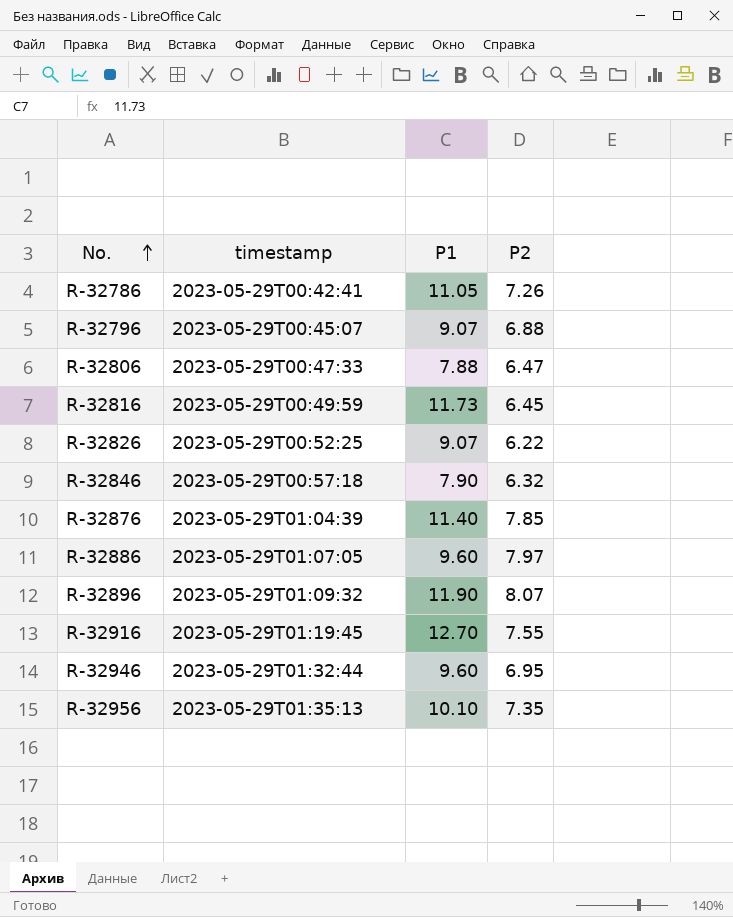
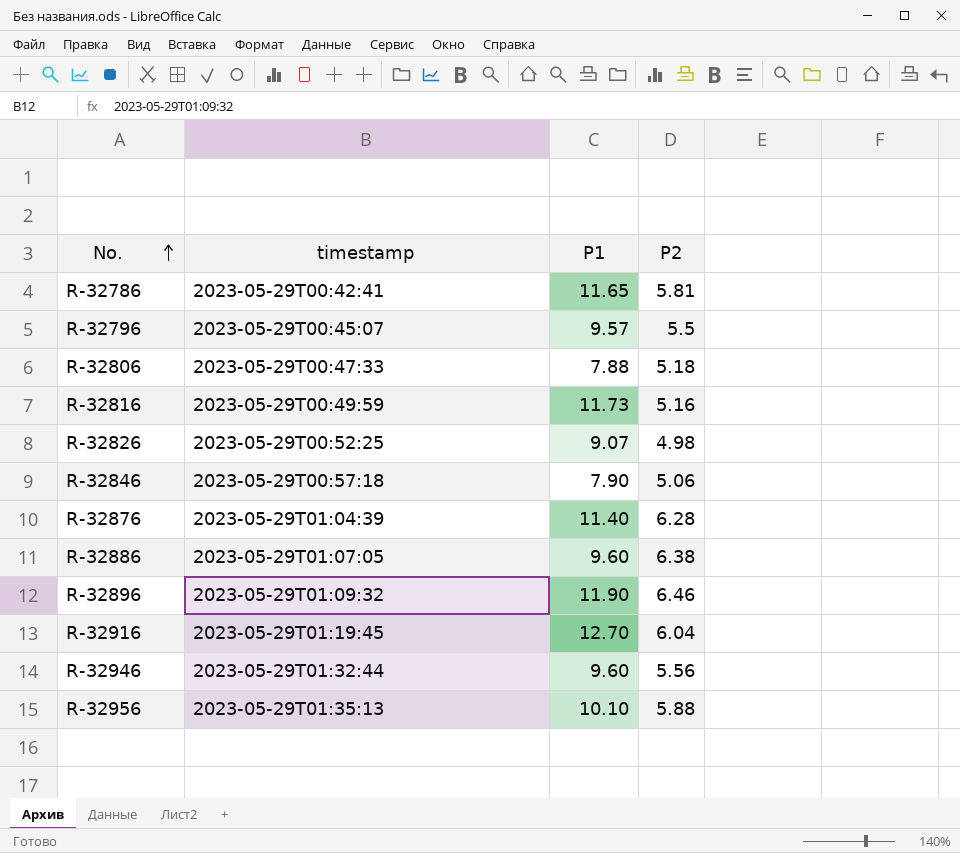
R-32786 | P1: 11.05 -> 11.65
R-32786 | P2: 7.26 -> 5.81
R-32796 | P1: 9.07 -> 9.57
R-32796 | P2: 6.88 -> 5.5
R-32806 | P2: 6.47 -> 5.18
R-32816 | P2: 6.45 -> 5.16
R-32826 | P2: 6.22 -> 4.98
R-32846 | P2: 6.32 -> 5.06
R-32876 | P2: 7.85 -> 6.28
R-32886 | P2: 7.97 -> 6.38
R-32896 | P2: 8.07 -> 6.46
R-32916 | P2: 7.55 -> 6.04
R-32946 | P2: 6.95 -> 5.56
R-32956 | P2: 7.35 -> 5.88

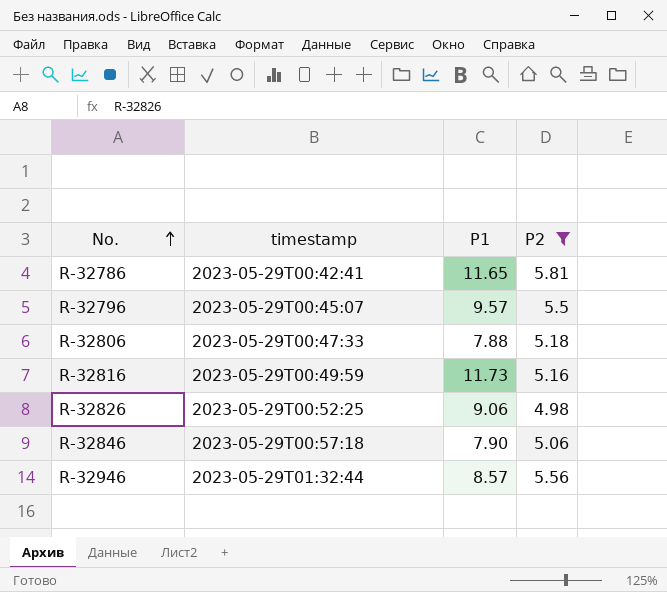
filter: none -> P2 <= 5.81
R-32826 | P1: 9.07 -> 9.06
R-32946 | P1: 9.60 -> 8.57

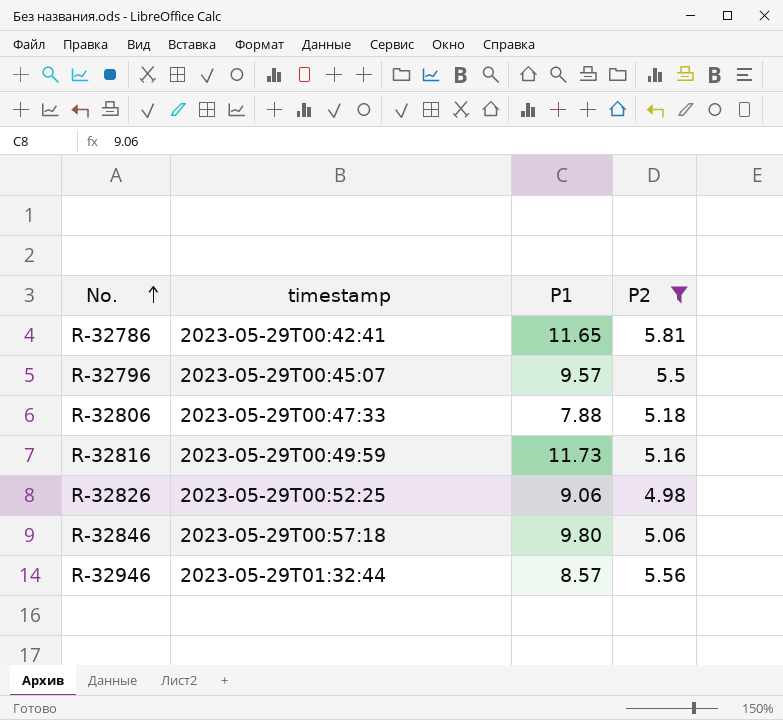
R-32846 | P1: 7.90 -> 9.80

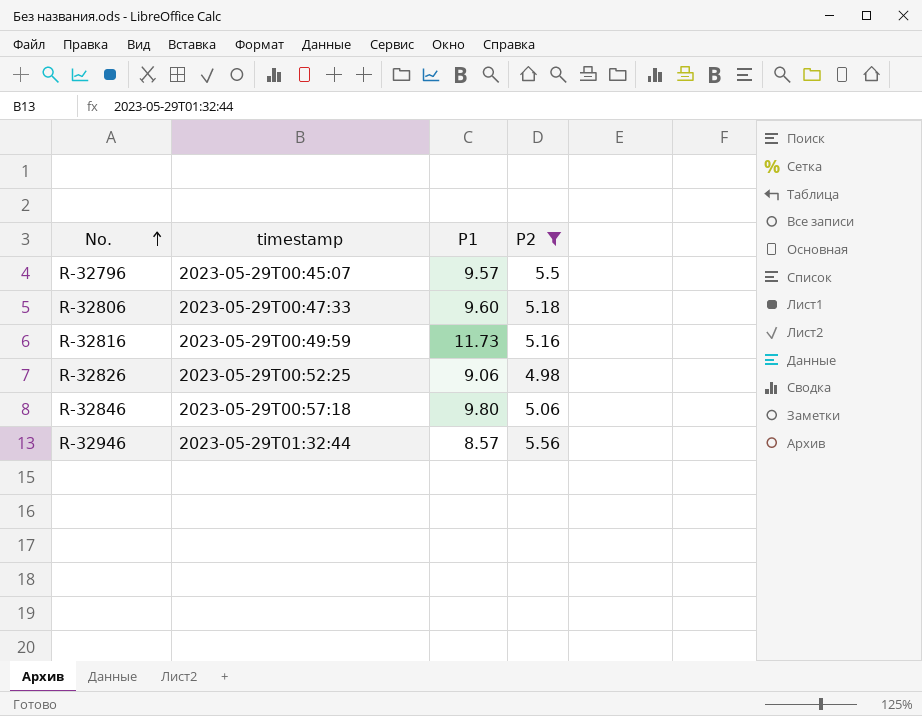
row R-32786: 2023-05-29T00:42:41 | 11.65 | 5.81 -> none
R-32806 | P1: 7.88 -> 9.60

